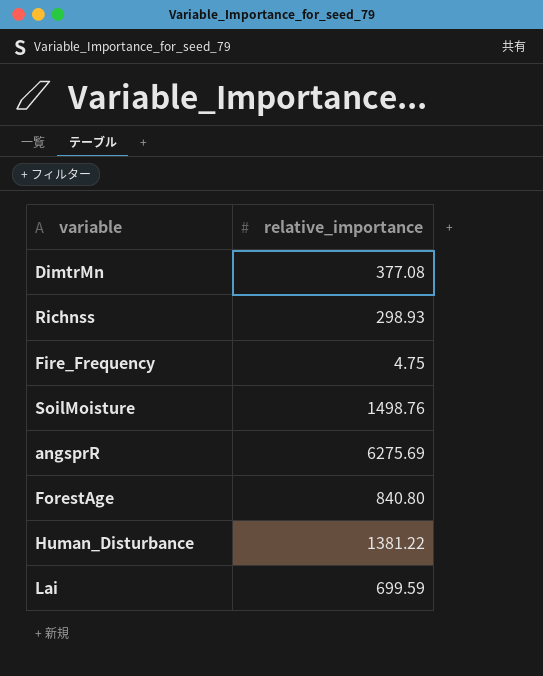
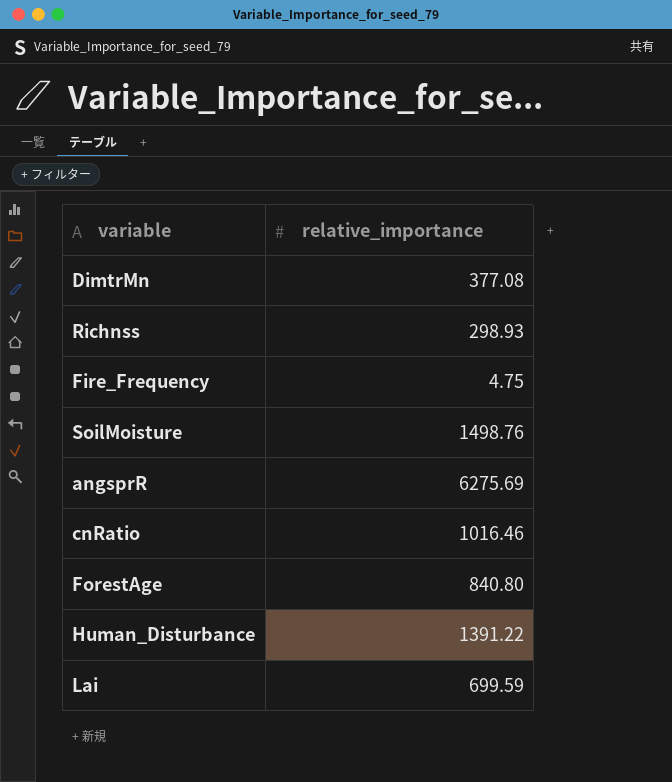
row cnRatio: none -> 1016.46
Human_Disturbance | relative_importance: 1381.22 -> 1391.22

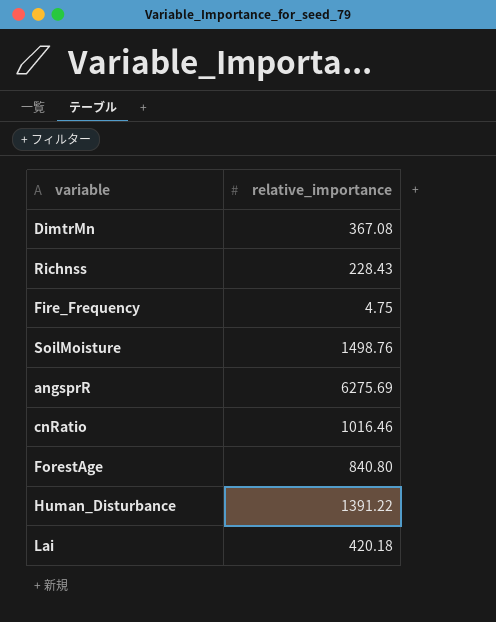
DimtrMn | relative_importance: 377.08 -> 367.08
Richnss | relative_importance: 298.93 -> 228.43
Lai | relative_importance: 699.59 -> 420.18

